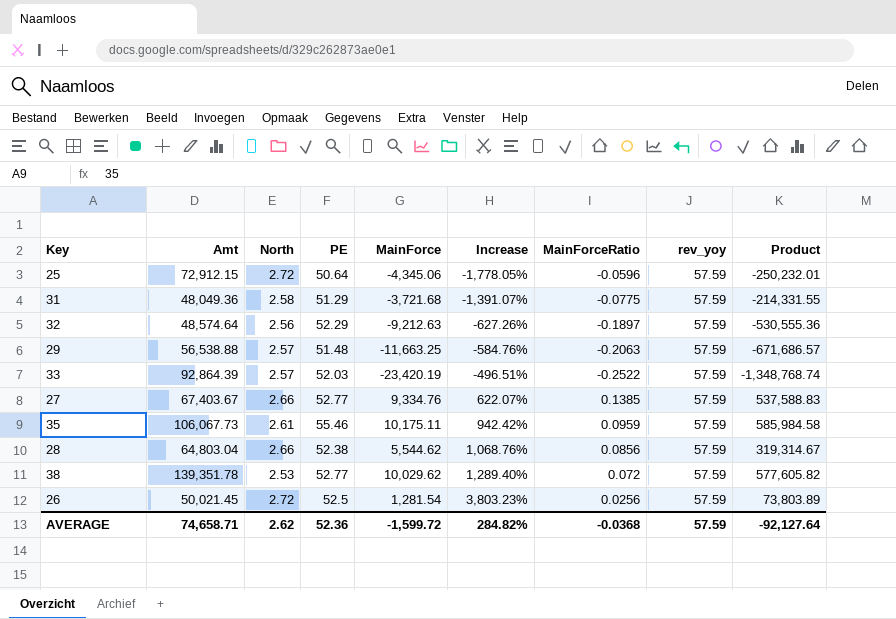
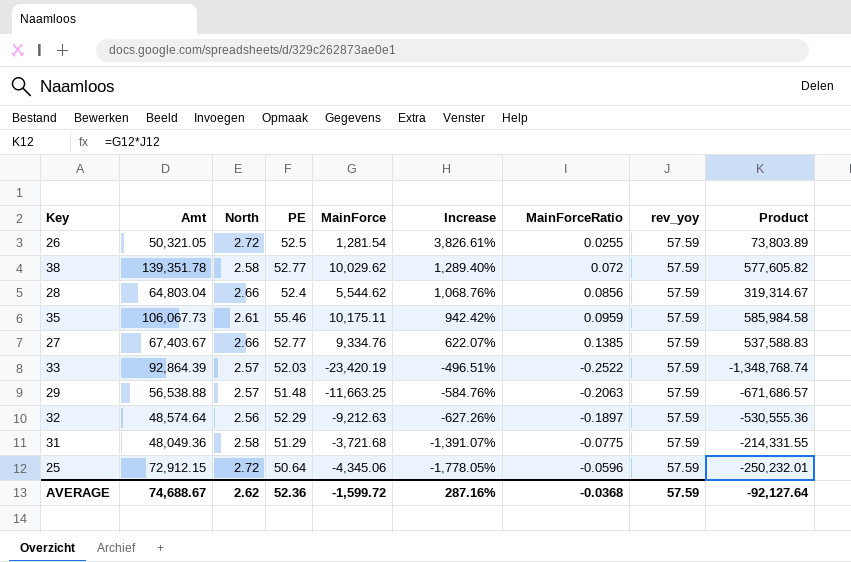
row order: Increase ascending -> Increase descending
26 | Amt: 50,021.45 -> 50,321.05
26 | Increase: 3,803.23% -> 3,826.61%
26 | MainForceRatio: 0.0256 -> 0.0255
38 | North: 2.53 -> 2.58
28 | PE: 52.38 -> 52.4
AVERAGE | Amt: 74,658.71 -> 74,688.67
AVERAGE | Increase: 284.82% -> 287.16%

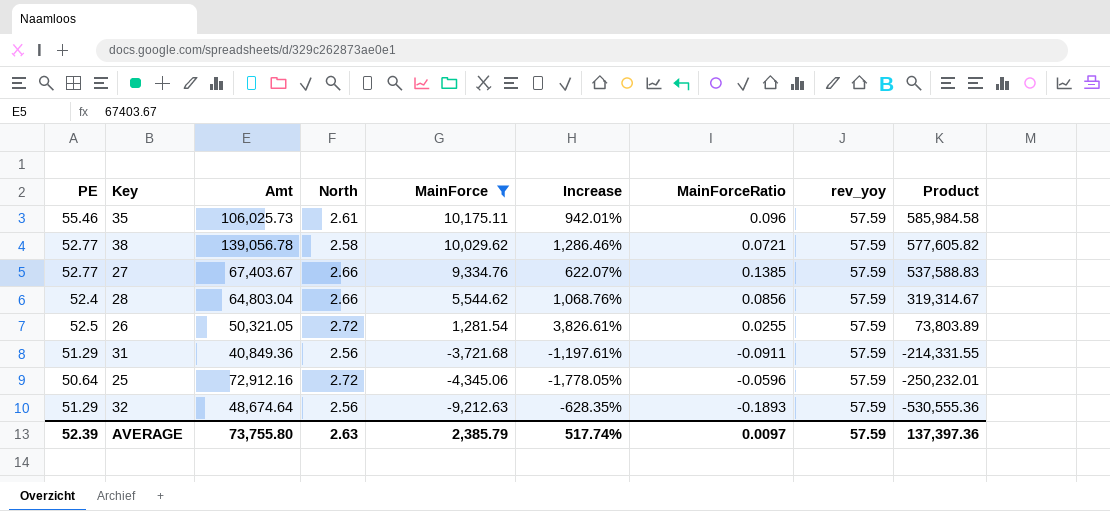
filter: none -> MainForce >= -9,212.63
row order: Increase descending -> MainForce descending
column PE | position: 4 -> 1
35 | Amt: 106,067.73 -> 106,025.73
35 | Increase: 942.42% -> 942.01%
35 | MainForceRatio: 0.0959 -> 0.096
38 | Amt: 139,351.78 -> 139,056.78
38 | Increase: 1,289.40% -> 1,286.46%
38 | MainForceRatio: 0.072 -> 0.0721
31 | Amt: 48,049.36 -> 40,849.36
31 | North: 2.58 -> 2.56
31 | Increase: -1,391.07% -> -1,197.61%
31 | MainForceRatio: -0.0775 -> -0.0911
25 | Amt: 72,912.15 -> 72,912.16
32 | PE: 52.29 -> 51.29
32 | Amt: 48,574.64 -> 48,674.64
32 | Increase: -627.26% -> -628.35%
32 | MainForceRatio: -0.1897 -> -0.1893
AVERAGE | PE: 52.36 -> 52.39
AVERAGE | Amt: 74,688.67 -> 73,755.80
AVERAGE | North: 2.62 -> 2.63
AVERAGE | MainForce: -1,599.72 -> 2,385.79
AVERAGE | Increase: 287.16% -> 517.74%
AVERAGE | MainForceRatio: -0.0368 -> 0.0097
AVERAGE | Product: -92,127.64 -> 137,397.36

